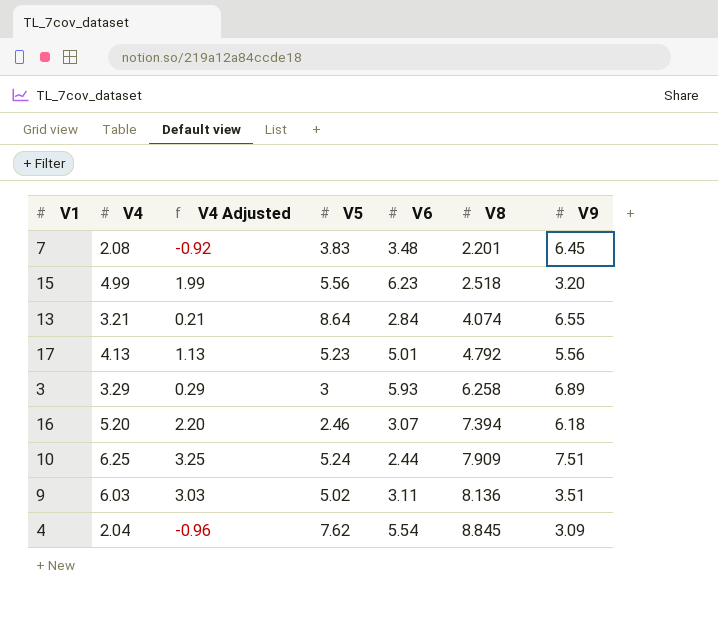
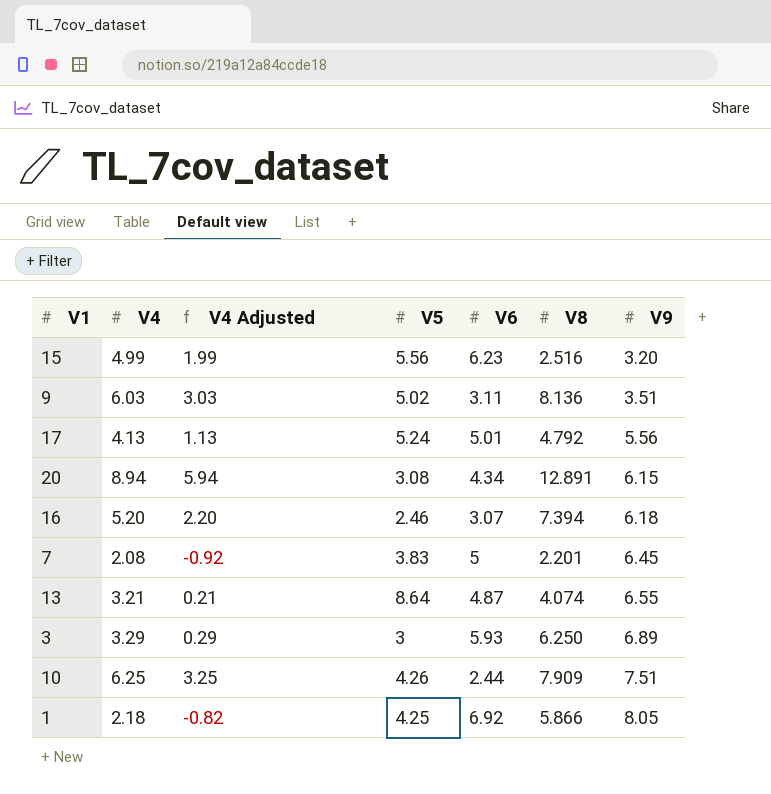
row order: V8 ascending -> V9 ascending
row 4: 2.04 | -0.96 | 7.62 | 5.54 | 8.845 | 3.09 -> none
15 | V8: 2.518 -> 2.516
17 | V5: 5.23 -> 5.24
row 20: none -> 8.94 | 5.94 | 3.08 | 4.34 | 12.891 | 6.15
7 | V6: 3.48 -> 5
13 | V6: 2.84 -> 4.87
3 | V8: 6.258 -> 6.250
10 | V5: 5.24 -> 4.26
row 1: none -> 2.18 | -0.82 | 4.25 | 6.92 | 5.866 | 8.05

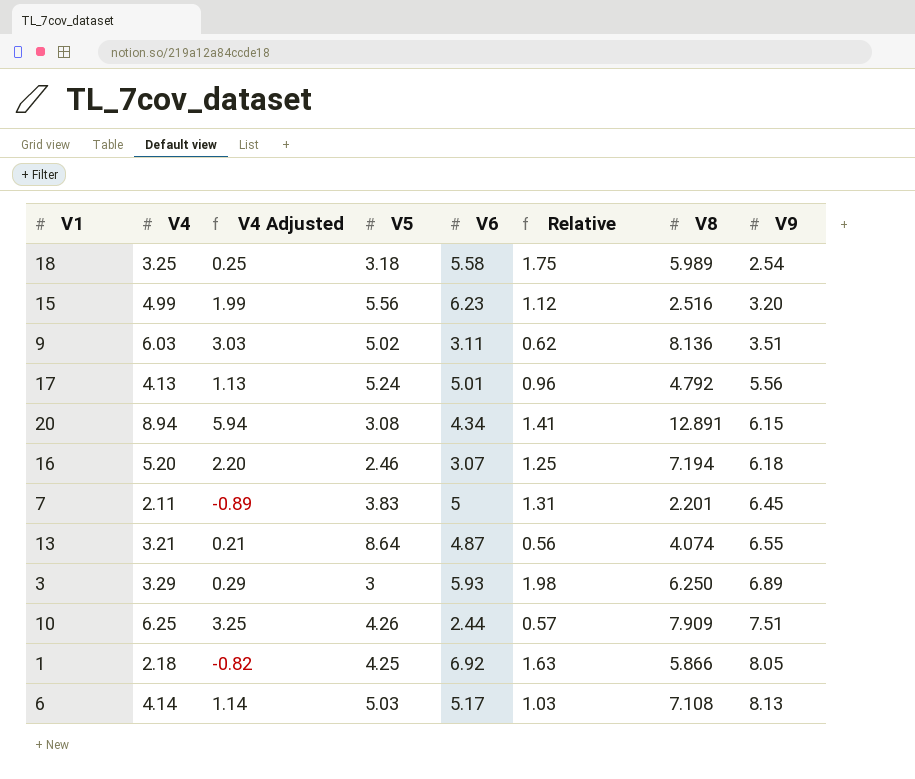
column Relative | formula: none -> [V6] / [V5]
row 18: none -> 3.25 | 0.25 | 3.18 | 5.58 | 1.75 | 5.989 | 2.54
16 | V8: 7.394 -> 7.194
7 | V4: 2.08 -> 2.11
7 | V4 Adjusted: -0.92 -> -0.89
row 6: none -> 4.14 | 1.14 | 5.03 | 5.17 | 1.03 | 7.108 | 8.13

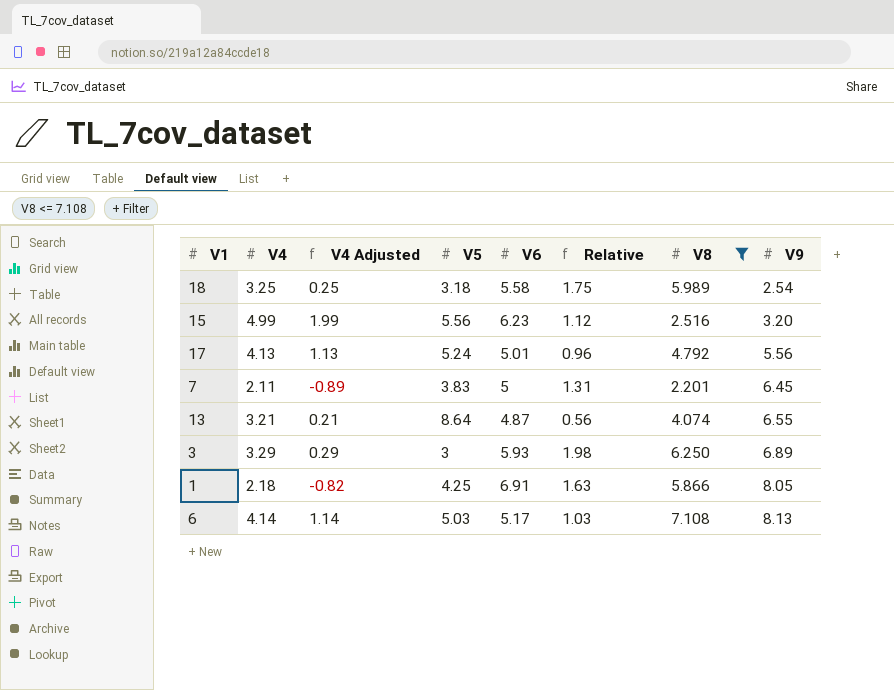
filter: none -> V8 <= 7.108
1 | V6: 6.92 -> 6.91

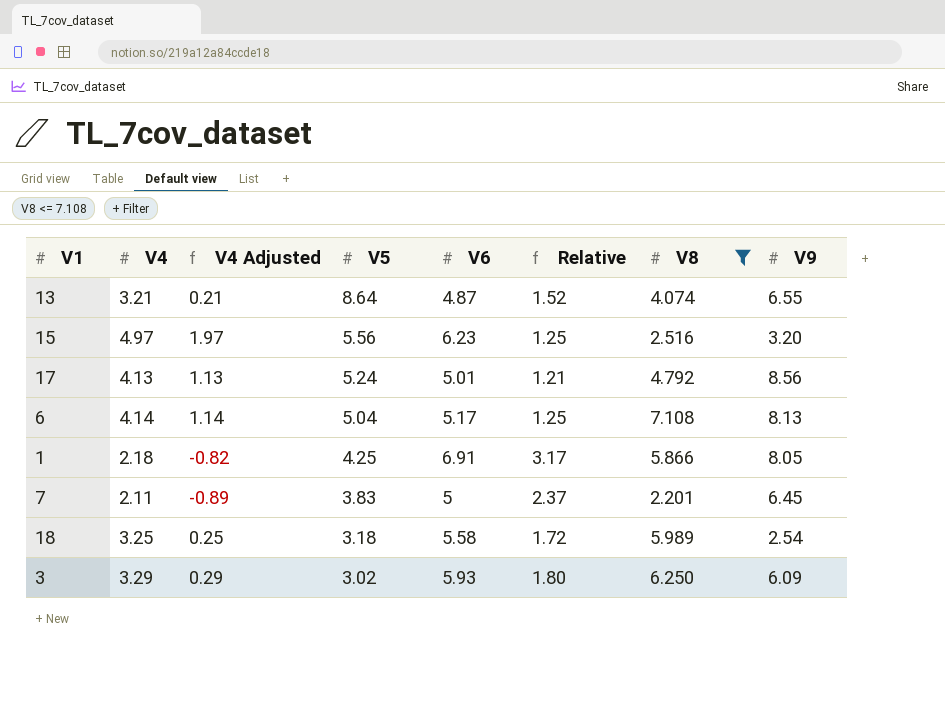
row order: V9 ascending -> V5 descending
column Relative | formula: [V6] / [V5] -> [V6] / [V4]
15 | V4: 4.99 -> 4.97
15 | V4 Adjusted: 1.99 -> 1.97
17 | V9: 5.56 -> 8.56
6 | V5: 5.03 -> 5.04
3 | V5: 3 -> 3.02
3 | V9: 6.89 -> 6.09

